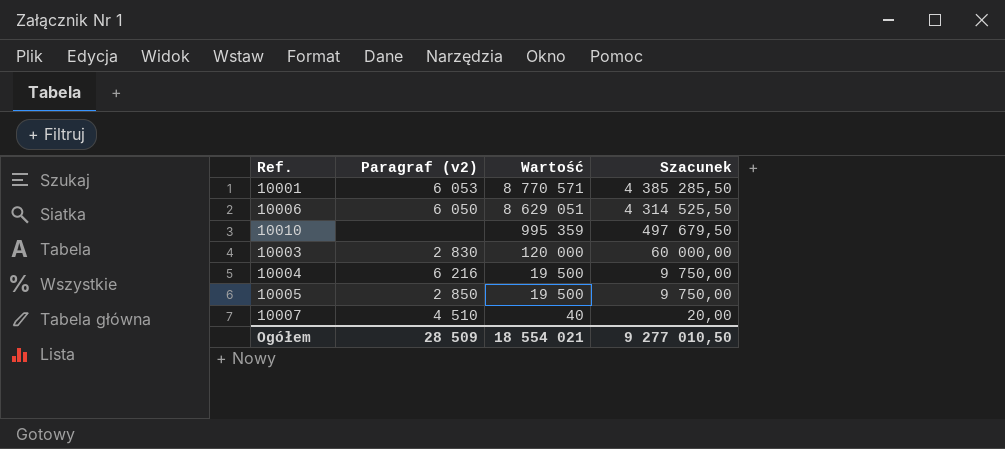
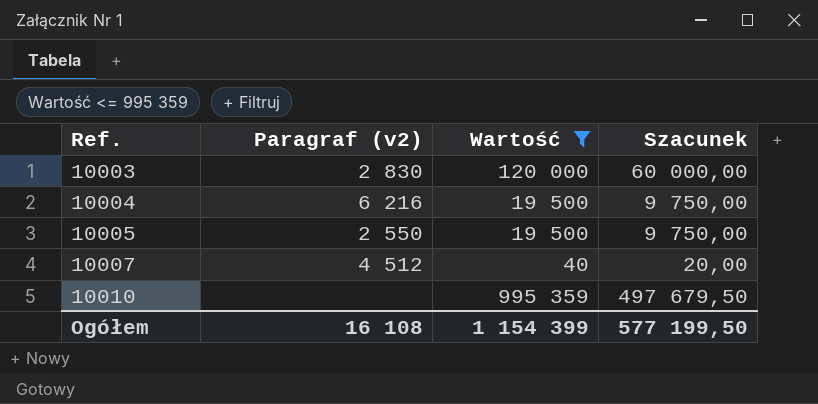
filter: none -> Wartość <= 995 359
row order: Wartość descending -> Ref. ascending
10005 | Paragraf (v2): 2 850 -> 2 550
10007 | Paragraf (v2): 4 510 -> 4 512
Ogółem | Paragraf (v2): 28 509 -> 16 108
Ogółem | Wartość: 18 554 021 -> 1 154 399
Ogółem | Szacunek: 9 277 010,50 -> 577 199,50

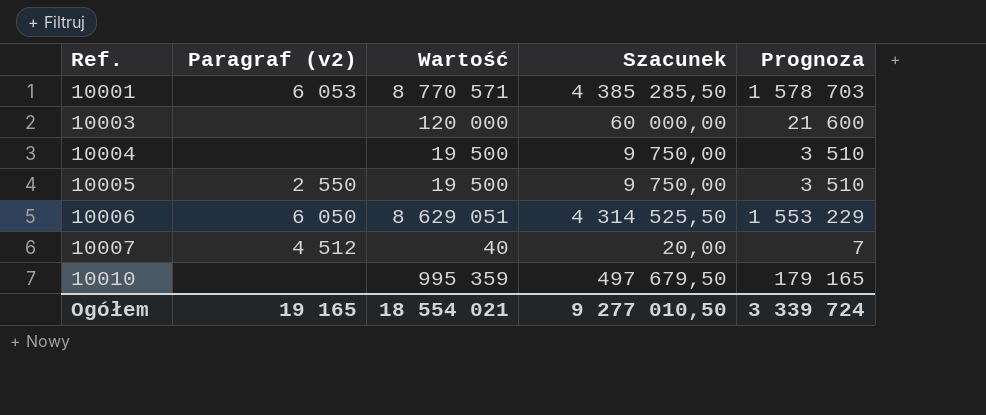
filter: Wartość <= 995 359 -> none
column Prognoza | formula: none -> [Wartość] * 0,18
10003 | Paragraf (v2): 2 830 -> none
10004 | Paragraf (v2): 6 216 -> none
Ogółem | Paragraf (v2): 16 108 -> 19 165
Ogółem | Wartość: 1 154 399 -> 18 554 021
Ogółem | Szacunek: 577 199,50 -> 9 277 010,50

